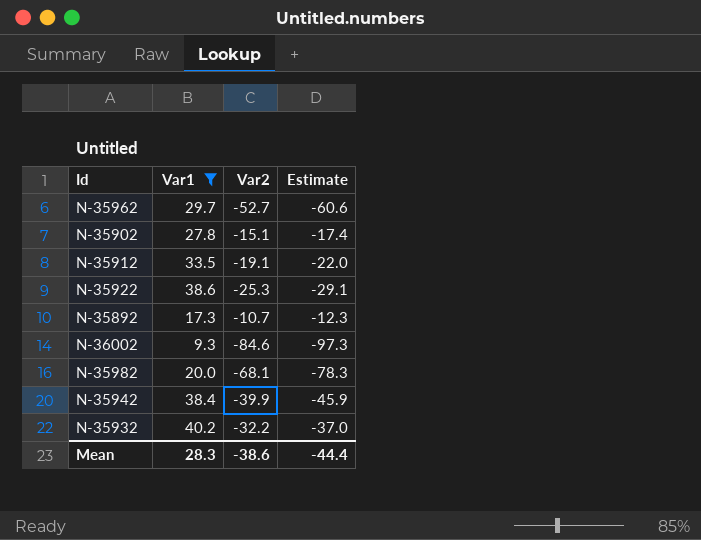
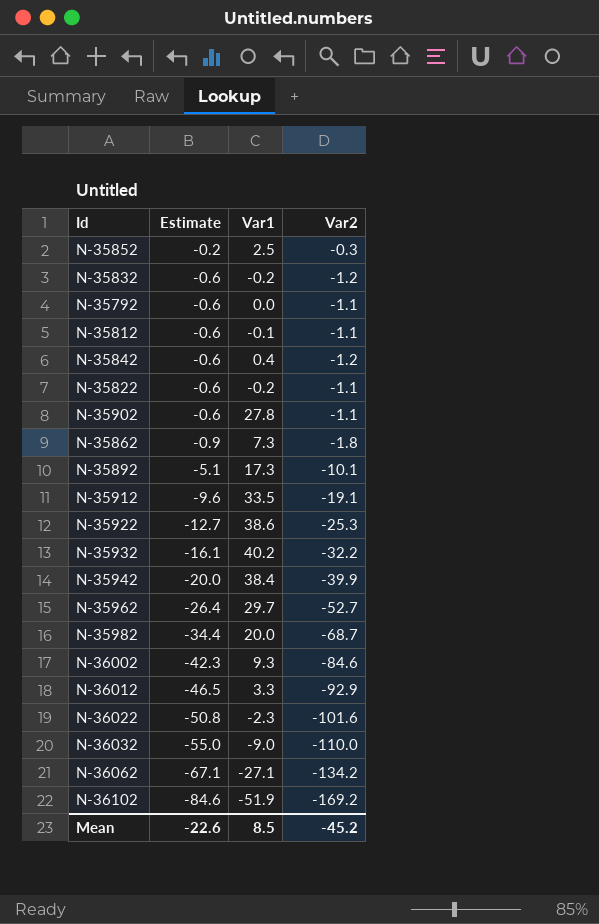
filter: Var1 >= 9.3 -> none
row order: none -> Estimate descending
column Estimate | formula: [Var2] * 1.15 -> [Var2] * 0.5
column Estimate | position: 4 -> 2
N-35902 | Var2: -15.1 -> -1.1
N-35892 | Var2: -10.7 -> -10.1
N-35982 | Var2: -68.1 -> -68.7
Mean | Estimate: -44.4 -> -22.6
Mean | Var1: 28.3 -> 8.5
Mean | Var2: -38.6 -> -45.2

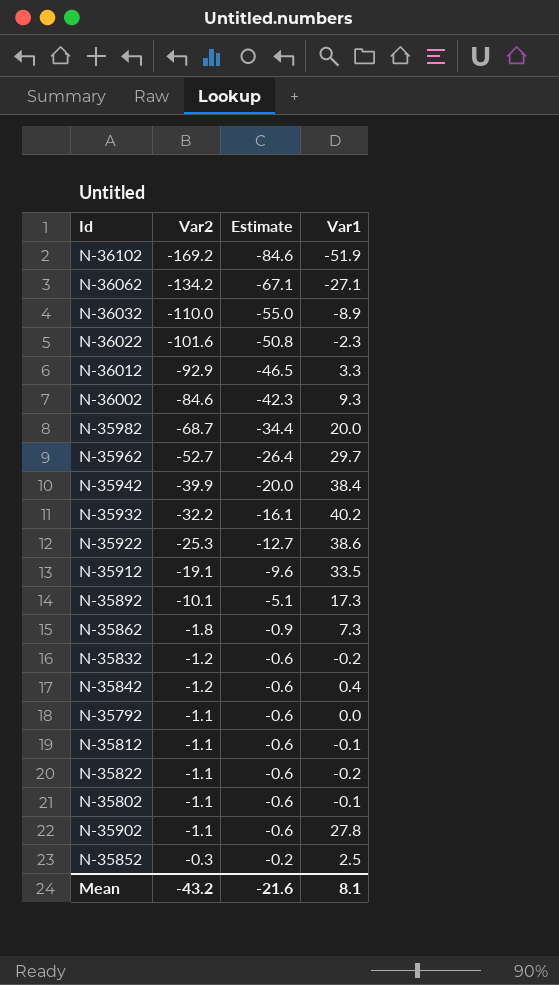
row order: Estimate descending -> Var2 ascending
column Var2 | position: 4 -> 2
N-36032 | Var1: -9.0 -> -8.9
row N-35802: none -> -1.1 | -0.6 | -0.1
Mean | Var2: -45.2 -> -43.2
Mean | Estimate: -22.6 -> -21.6
Mean | Var1: 8.5 -> 8.1

